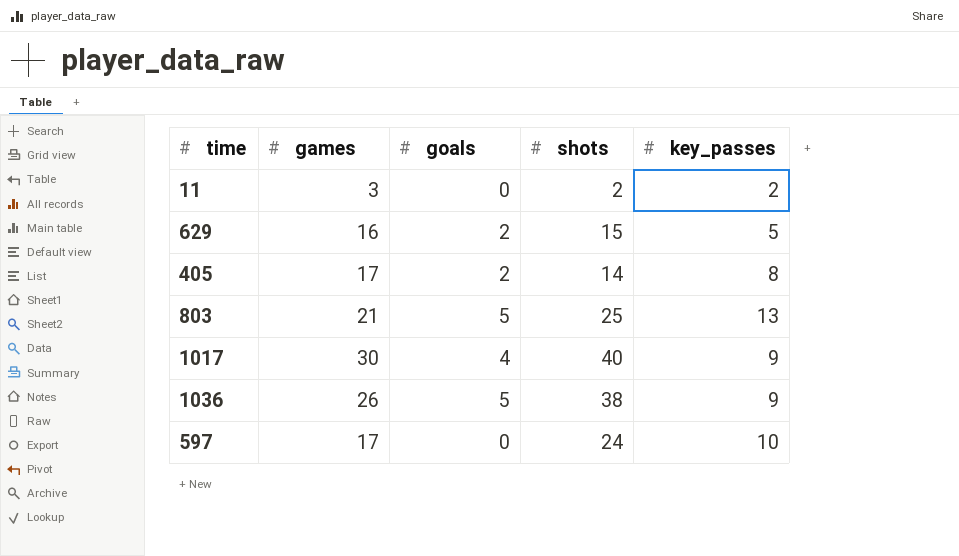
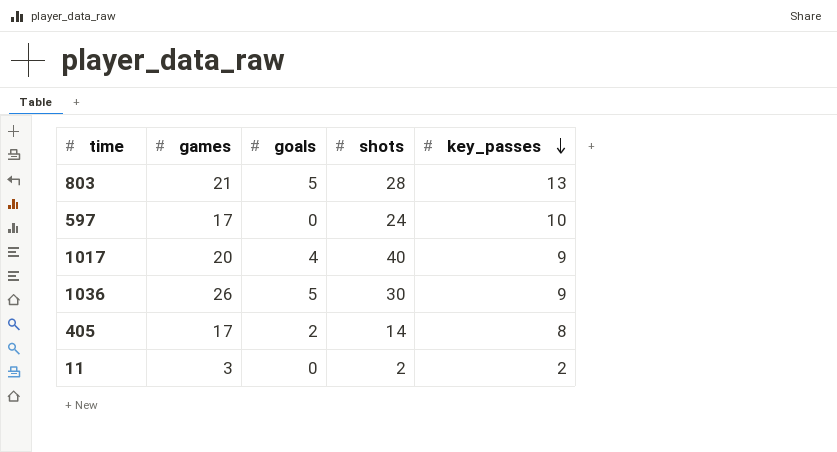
row order: none -> key_passes descending
row 629: 16 | 2 | 15 | 5 -> none
803 | shots: 25 -> 28
1017 | games: 30 -> 20
1036 | shots: 38 -> 30

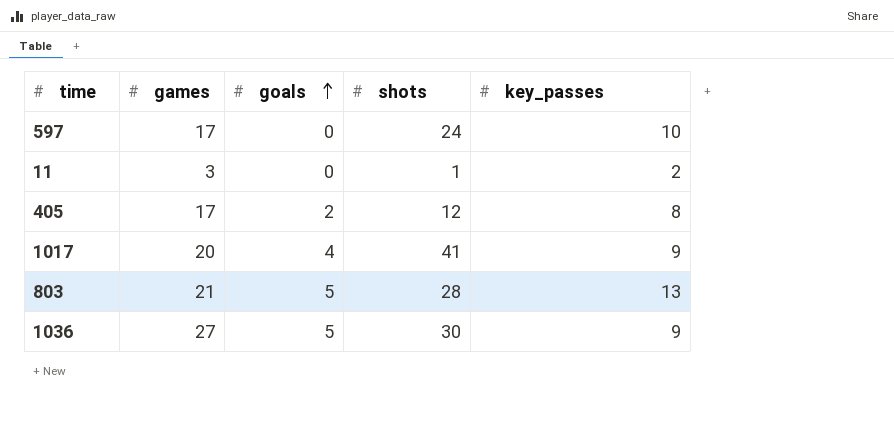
row order: key_passes descending -> goals ascending
11 | shots: 2 -> 1
405 | shots: 14 -> 12
1017 | shots: 40 -> 41
1036 | games: 26 -> 27

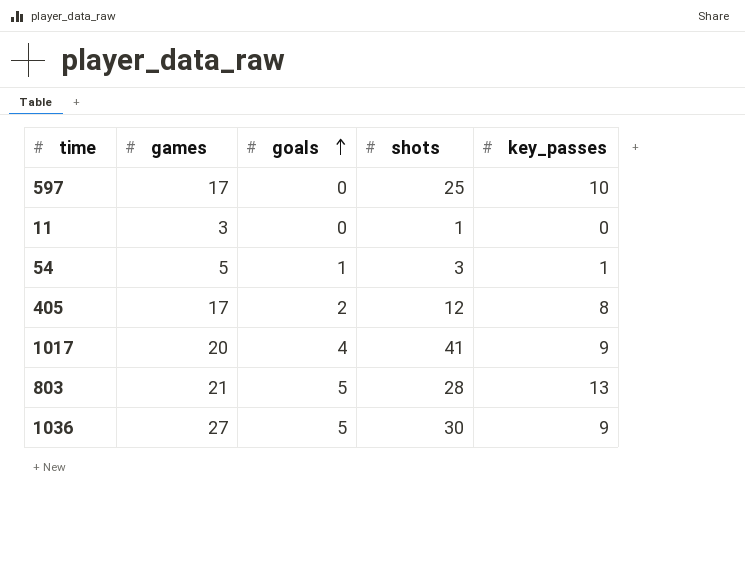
597 | shots: 24 -> 25
11 | key_passes: 2 -> 0
row 54: none -> 5 | 1 | 3 | 1

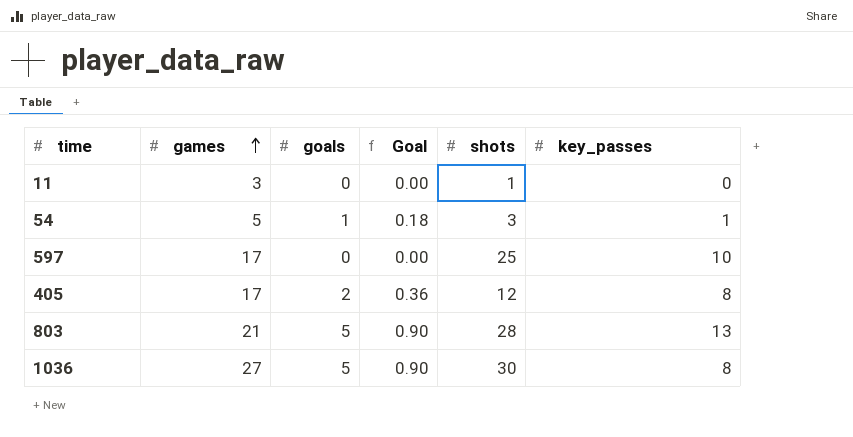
row order: goals ascending -> games ascending
column Goal | formula: none -> [goals] * 0.18
row 1017: 20 | 4 | 41 | 9 -> none
1036 | key_passes: 9 -> 8

